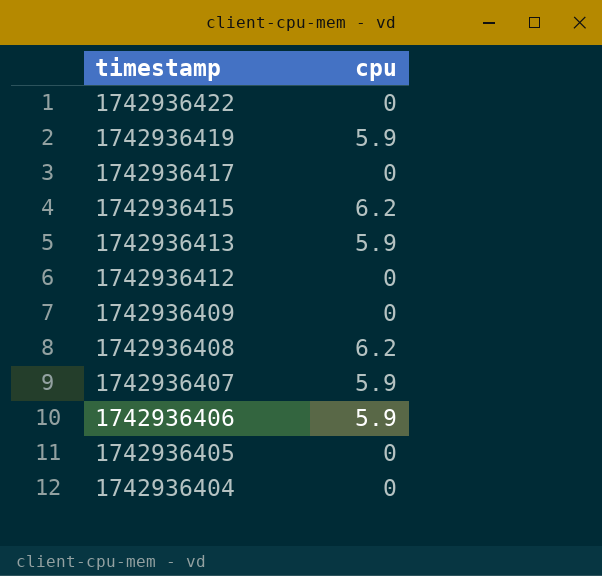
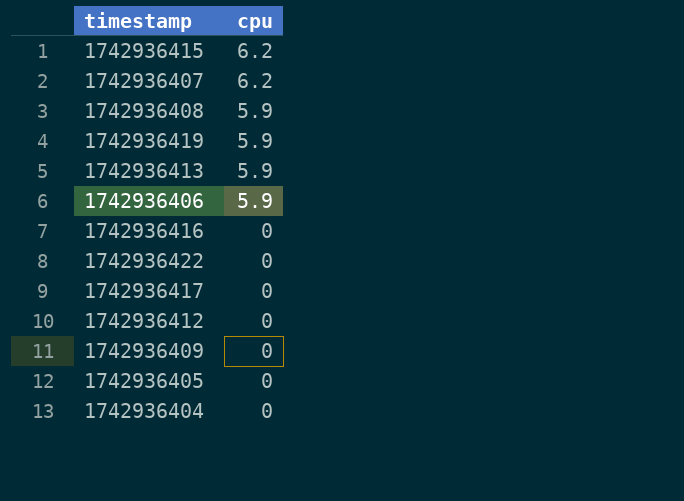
row order: timestamp descending -> cpu descending
1742936407 | cpu: 5.9 -> 6.2
1742936408 | cpu: 6.2 -> 5.9
row 1742936416: none -> 0

